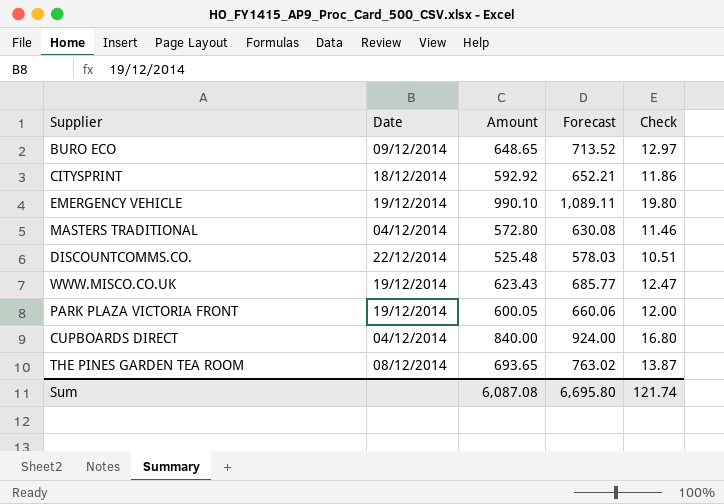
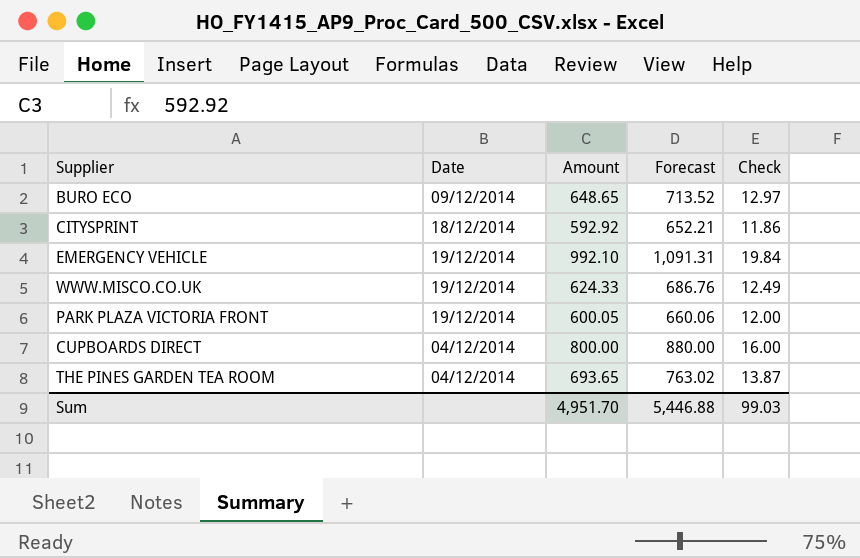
row MASTERS TRADITIONAL: 04/12/2014 | 572.80 | 630.08 | 11.46 -> none
row DISCOUNTCOMMS.CO.: 22/12/2014 | 525.48 | 578.03 | 10.51 -> none
EMERGENCY VEHICLE | Amount: 990.10 -> 992.10
EMERGENCY VEHICLE | Forecast: 1,089.11 -> 1,091.31
EMERGENCY VEHICLE | Check: 19.80 -> 19.84
WWW.MISCO.CO.UK | Amount: 623.43 -> 624.33
WWW.MISCO.CO.UK | Forecast: 685.77 -> 686.76
WWW.MISCO.CO.UK | Check: 12.47 -> 12.49
CUPBOARDS DIRECT | Amount: 840.00 -> 800.00
CUPBOARDS DIRECT | Forecast: 924.00 -> 880.00
CUPBOARDS DIRECT | Check: 16.80 -> 16.00
THE PINES GARDEN TEA ROOM | Date: 08/12/2014 -> 04/12/2014
Sum | Amount: 6,087.08 -> 4,951.70
Sum | Forecast: 6,695.80 -> 5,446.88
Sum | Check: 121.74 -> 99.03

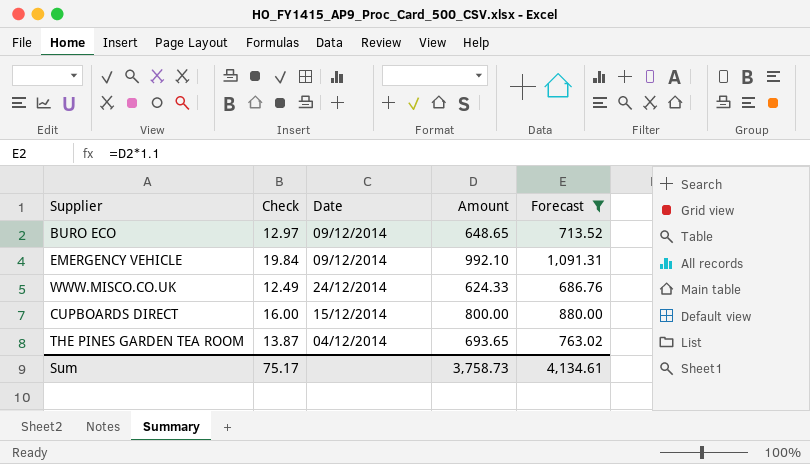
filter: none -> Forecast >= 686.76
column Check | position: 5 -> 2
EMERGENCY VEHICLE | Date: 19/12/2014 -> 09/12/2014
WWW.MISCO.CO.UK | Date: 19/12/2014 -> 24/12/2014
CUPBOARDS DIRECT | Date: 04/12/2014 -> 15/12/2014
Sum | Check: 99.03 -> 75.17
Sum | Amount: 4,951.70 -> 3,758.73
Sum | Forecast: 5,446.88 -> 4,134.61

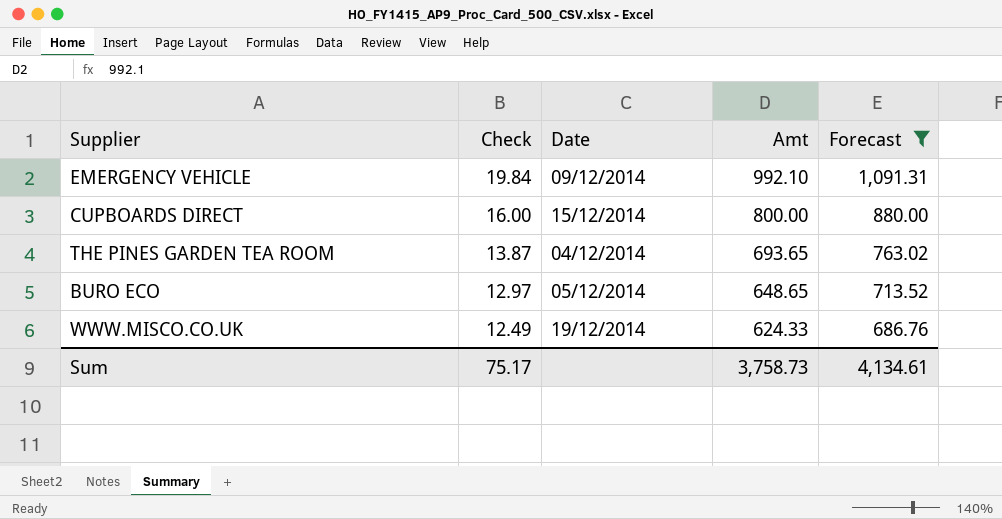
row order: none -> Check descending
column name: Amount -> Amt
BURO ECO | Date: 09/12/2014 -> 05/12/2014
WWW.MISCO.CO.UK | Date: 24/12/2014 -> 19/12/2014

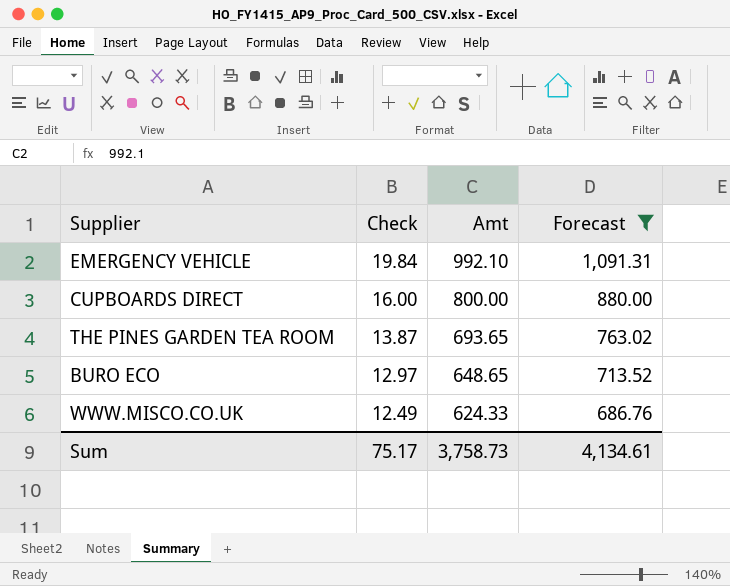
column Date | position: 3 -> none

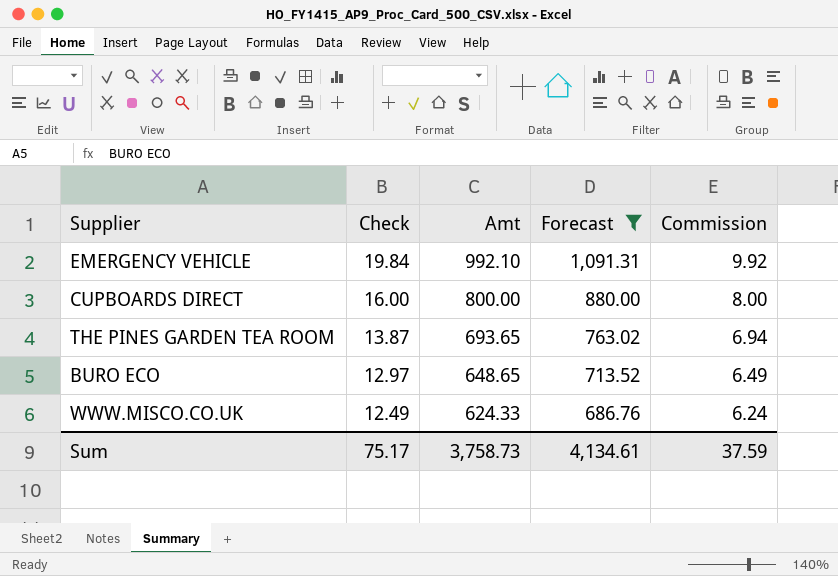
column Commission | formula: none -> [Amt] * 0.01

